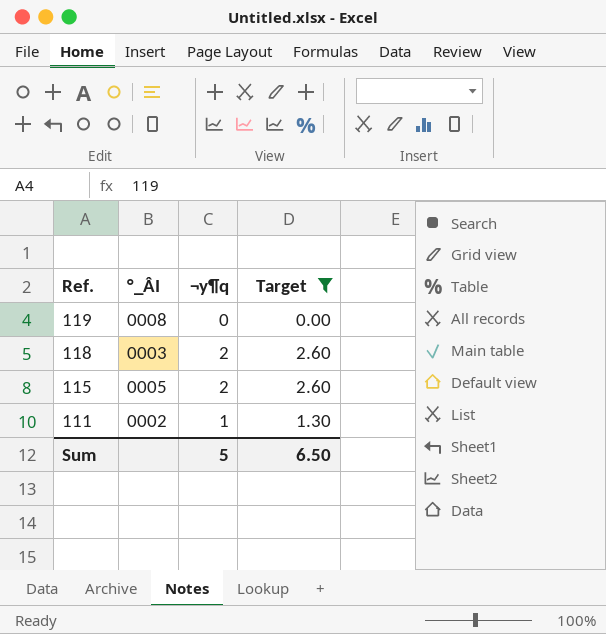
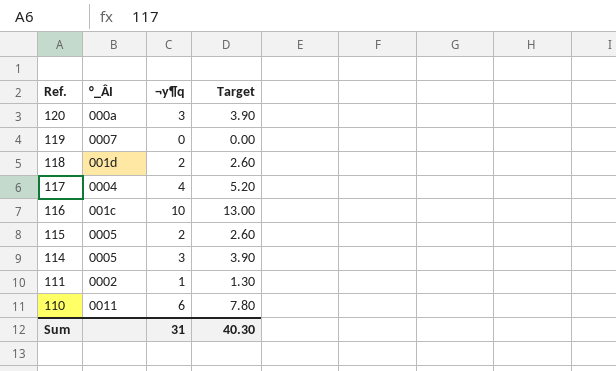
filter: Target <= 2.60 -> none
119 | °_ÂI: 0008 -> 0007
118 | °_ÂI: 0003 -> 001d
Sum | ¬y¶q: 5 -> 31
Sum | Target: 6.50 -> 40.30

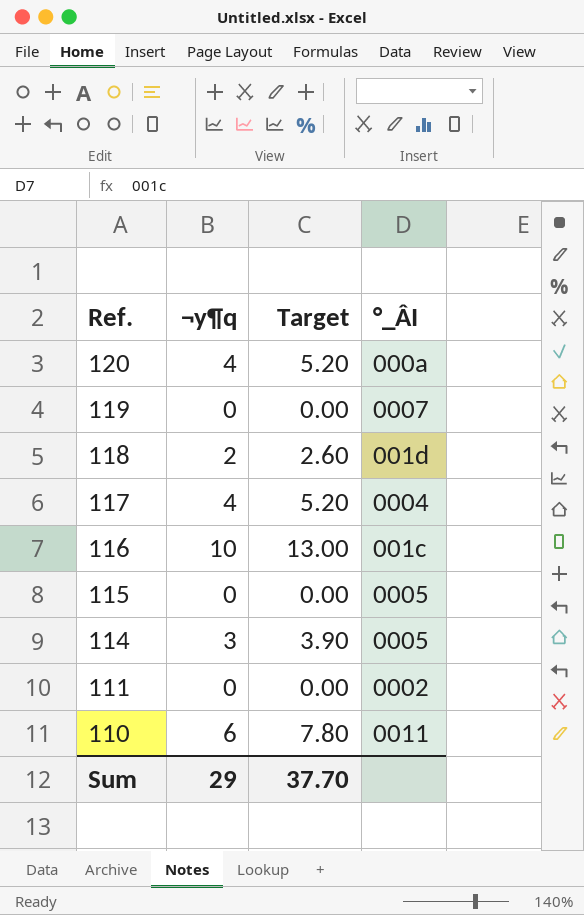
column °_ÂI | position: 2 -> 4
120 | ¬y¶q: 3 -> 4
120 | Target: 3.90 -> 5.20
115 | ¬y¶q: 2 -> 0
115 | Target: 2.60 -> 0.00
111 | ¬y¶q: 1 -> 0
111 | Target: 1.30 -> 0.00
Sum | ¬y¶q: 31 -> 29
Sum | Target: 40.30 -> 37.70

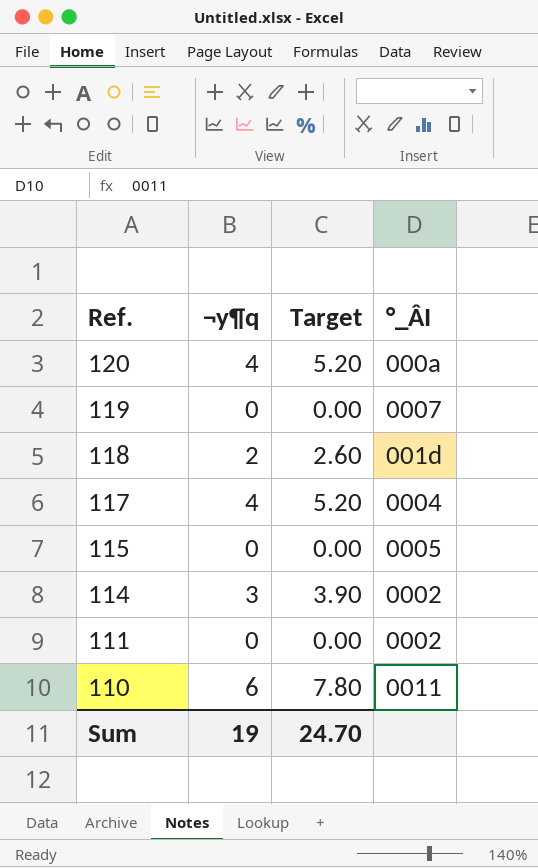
row 116: 10 | 13.00 | 001c -> none
114 | °_ÂI: 0005 -> 0002
Sum | ¬y¶q: 29 -> 19
Sum | Target: 37.70 -> 24.70

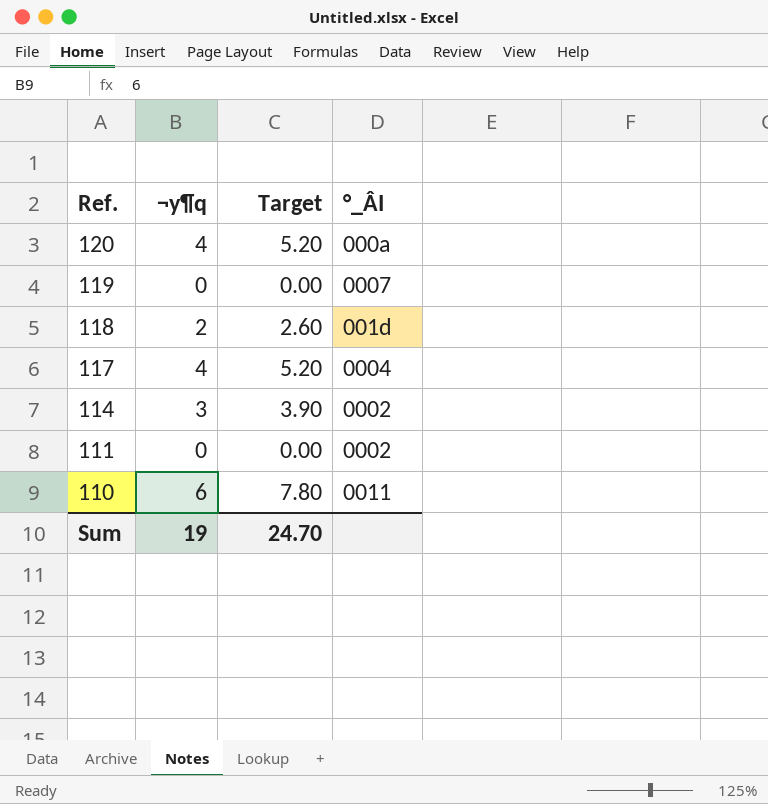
row 115: 0 | 0.00 | 0005 -> none

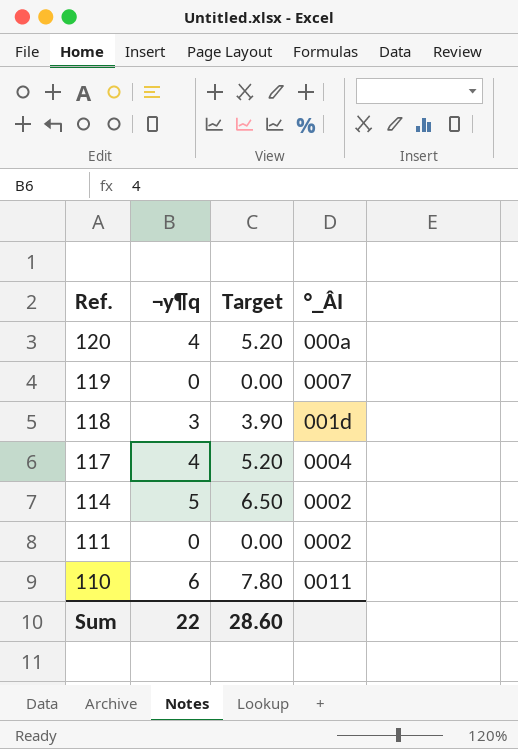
118 | ¬y¶q: 2 -> 3
118 | Target: 2.60 -> 3.90
114 | ¬y¶q: 3 -> 5
114 | Target: 3.90 -> 6.50
Sum | ¬y¶q: 19 -> 22
Sum | Target: 24.70 -> 28.60

